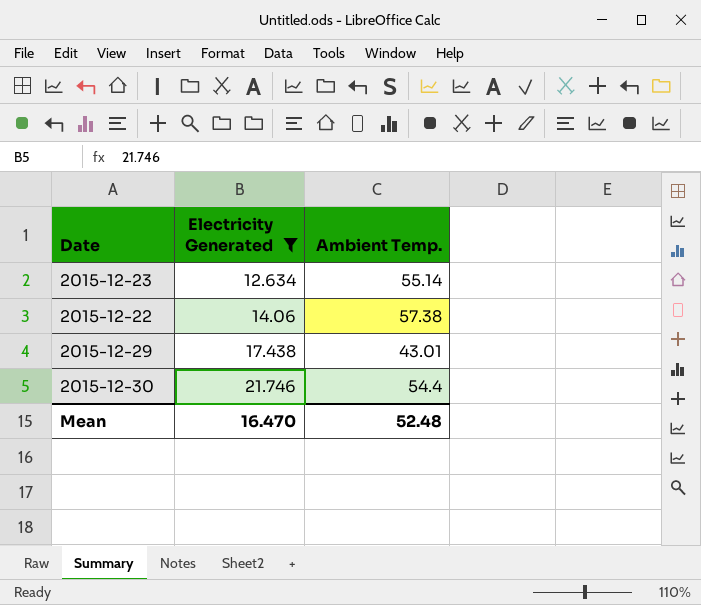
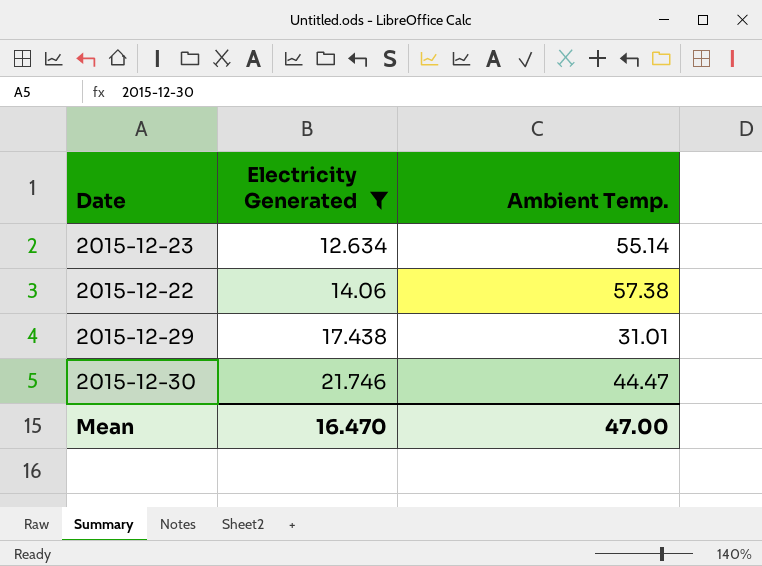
2015-12-29 | Ambient Temp.: 43.01 -> 31.01
2015-12-30 | Ambient Temp.: 54.4 -> 44.47
Mean | Ambient Temp.: 52.48 -> 47.00

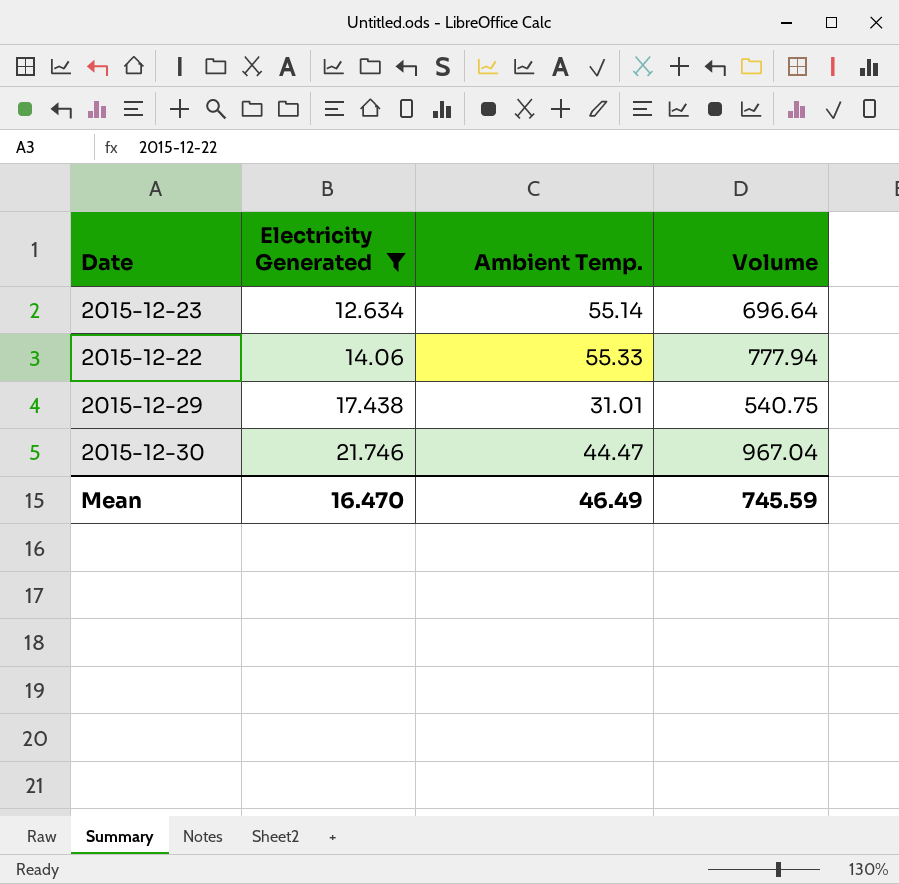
column Volume | formula: none -> [Electricity Generated] * [Ambient Temp.]
2015-12-22 | Ambient Temp.: 57.38 -> 55.33
Mean | Ambient Temp.: 47.00 -> 46.49

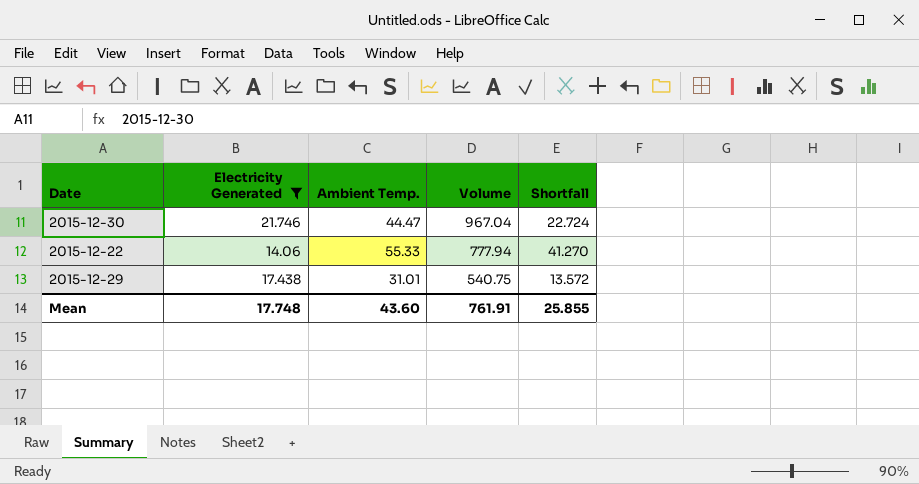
row order: Electricity Generated ascending -> Volume descending
column Shortfall | formula: none -> [Ambient Temp.] - [Electricity Generated]
row 2015-12-23: 12.634 | 55.14 | 696.64 -> none
Mean | Electricity Generated: 16.470 -> 17.748
Mean | Ambient Temp.: 46.49 -> 43.60
Mean | Volume: 745.59 -> 761.91

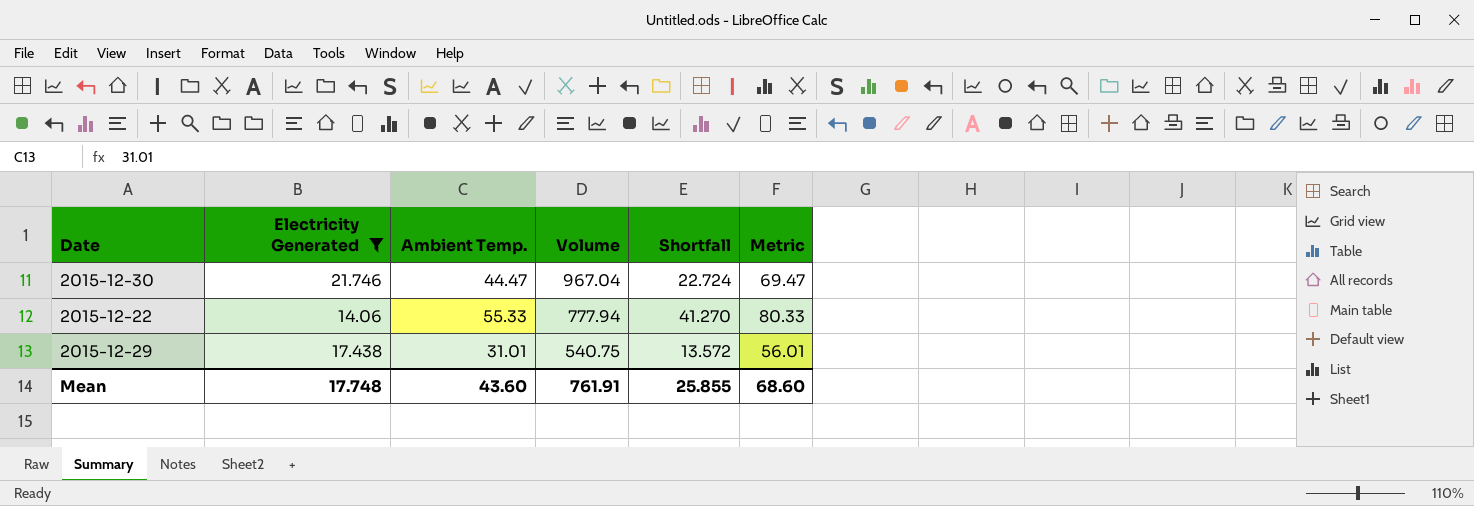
column Metric | formula: none -> [Ambient Temp.] + 25

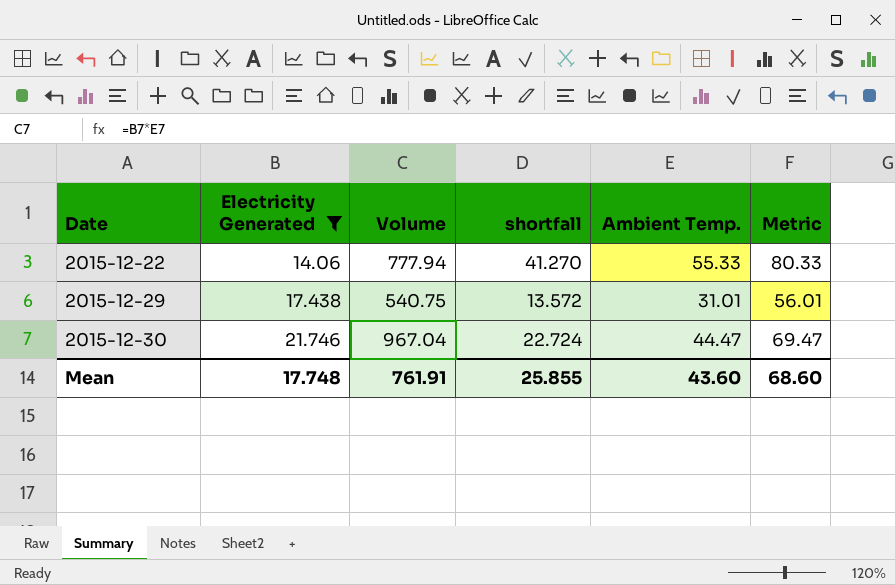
row order: Volume descending -> Date ascending
column name: Shortfall -> shortfall
column Ambient Temp. | position: 3 -> 5

